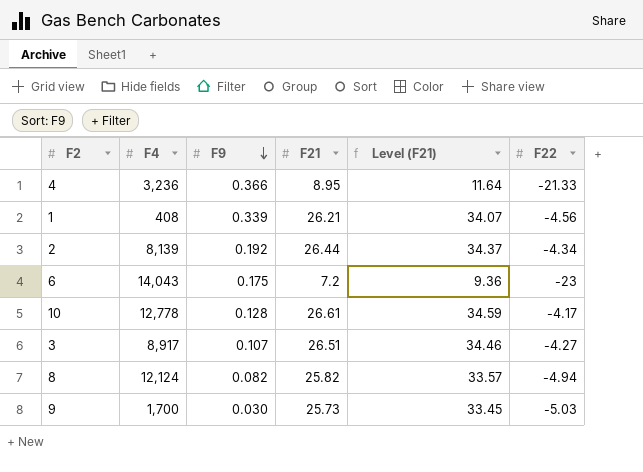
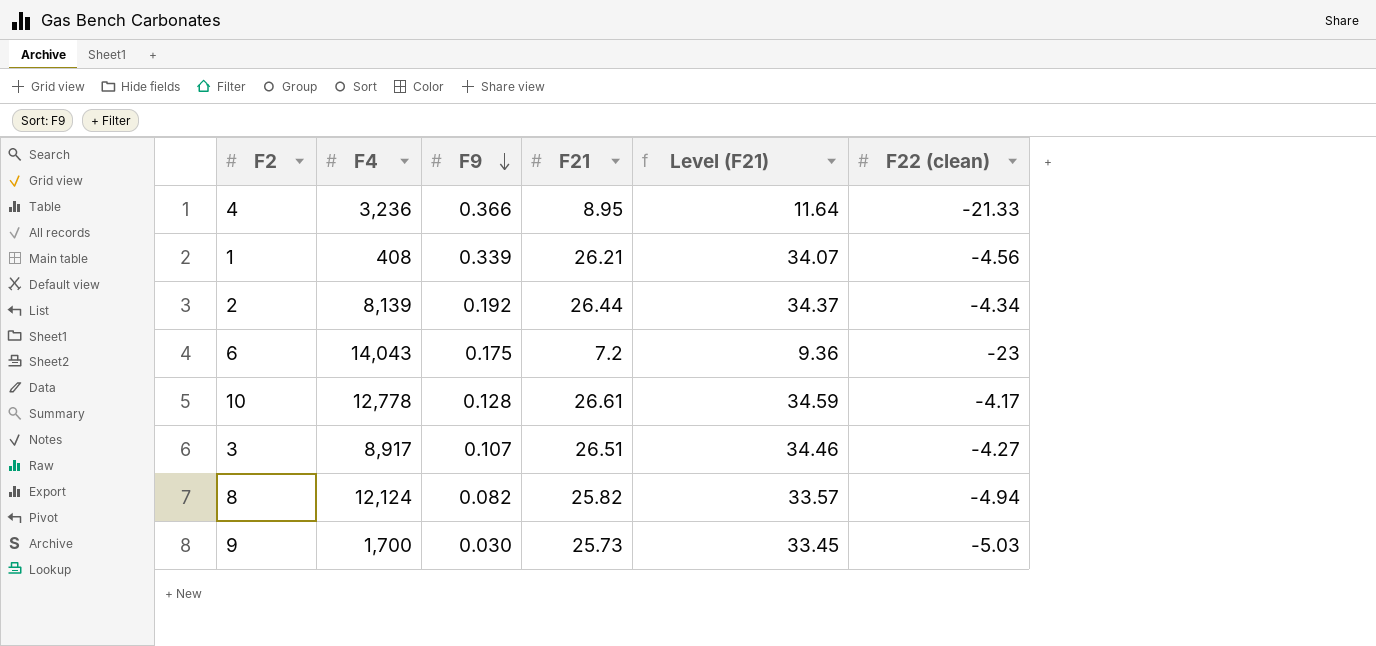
column name: F22 -> F22 (clean)

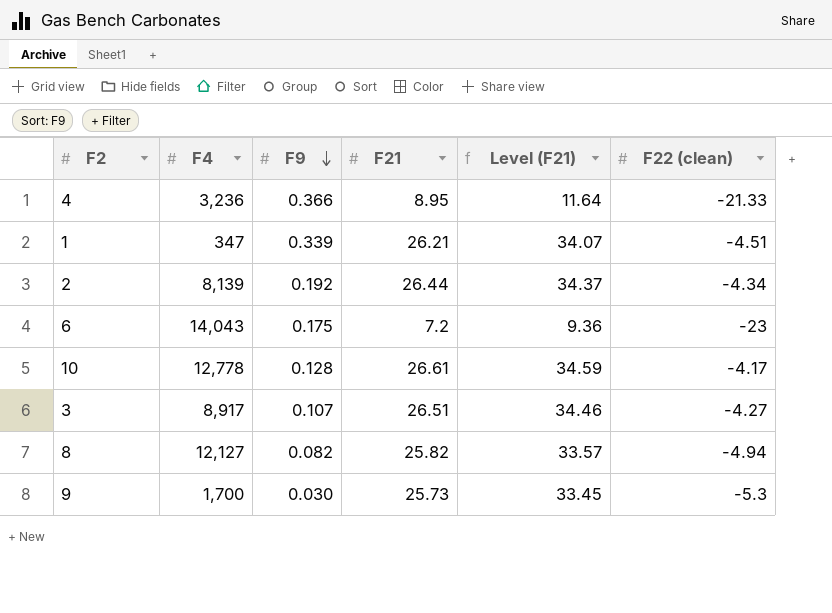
1 | F4: 408 -> 347
1 | F22 (clean): -4.56 -> -4.51
8 | F4: 12,124 -> 12,127
9 | F22 (clean): -5.03 -> -5.3

